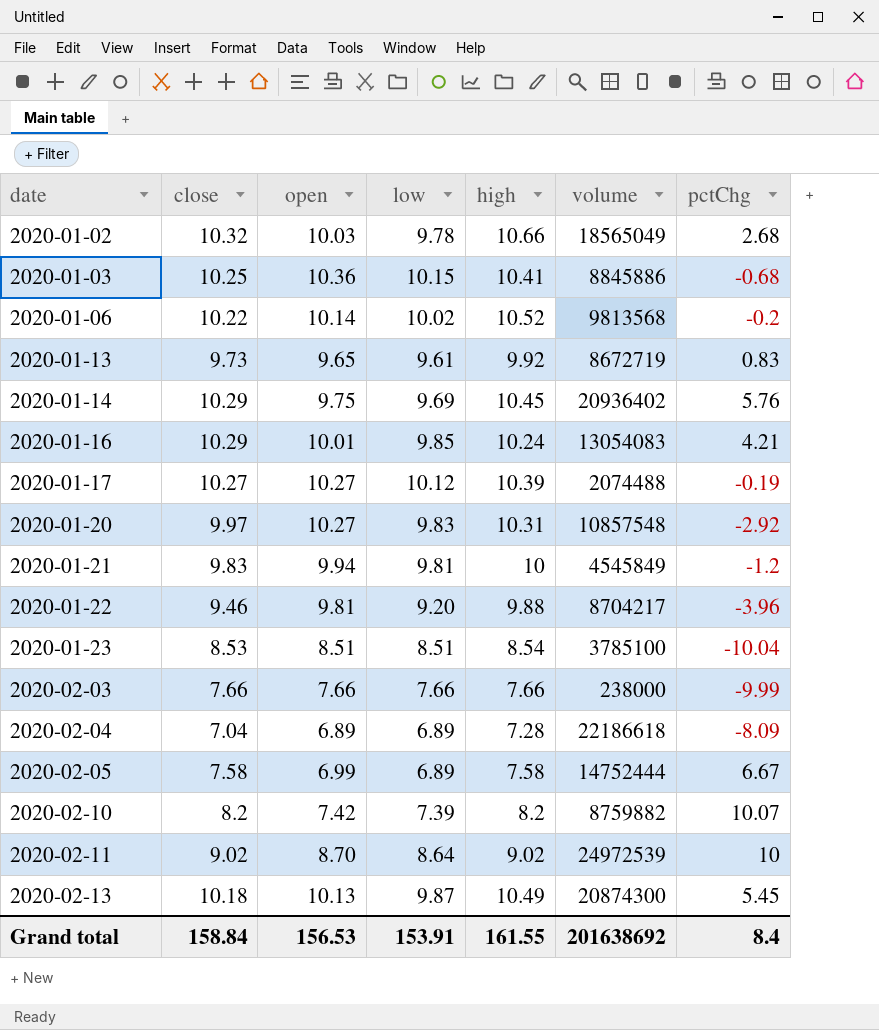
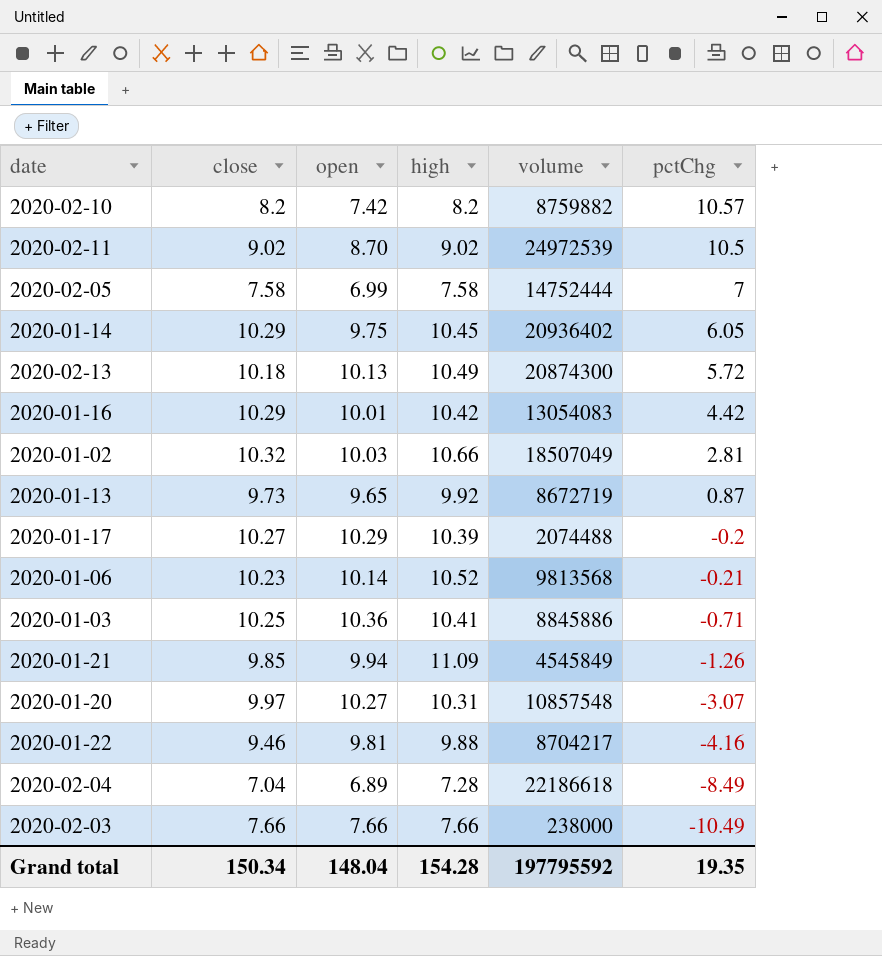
row order: date ascending -> pctChg descending
column low | position: 4 -> none
row 2020-01-23: 8.53 | 8.51 | 8.51 | 8.54 | 3785100 | -10.04 -> none
2020-02-10 | pctChg: 10.07 -> 10.57
2020-02-11 | pctChg: 10 -> 10.5
2020-02-05 | pctChg: 6.67 -> 7
2020-01-14 | pctChg: 5.76 -> 6.05
2020-02-13 | pctChg: 5.45 -> 5.72
2020-01-16 | high: 10.24 -> 10.42
2020-01-16 | pctChg: 4.21 -> 4.42
2020-01-02 | volume: 18565049 -> 18507049
2020-01-02 | pctChg: 2.68 -> 2.81
2020-01-13 | pctChg: 0.83 -> 0.87
2020-01-17 | open: 10.27 -> 10.29
2020-01-17 | pctChg: -0.19 -> -0.2
2020-01-06 | close: 10.22 -> 10.23
2020-01-06 | pctChg: -0.2 -> -0.21
2020-01-03 | pctChg: -0.68 -> -0.71
2020-01-21 | close: 9.83 -> 9.85
2020-01-21 | high: 10 -> 11.09
2020-01-21 | pctChg: -1.2 -> -1.26
2020-01-20 | pctChg: -2.92 -> -3.07
2020-01-22 | pctChg: -3.96 -> -4.16
2020-02-04 | pctChg: -8.09 -> -8.49
2020-02-03 | pctChg: -9.99 -> -10.49
Grand total | close: 158.84 -> 150.34
Grand total | open: 156.53 -> 148.04
Grand total | high: 161.55 -> 154.28
Grand total | volume: 201638692 -> 197795592
Grand total | pctChg: 8.4 -> 19.35

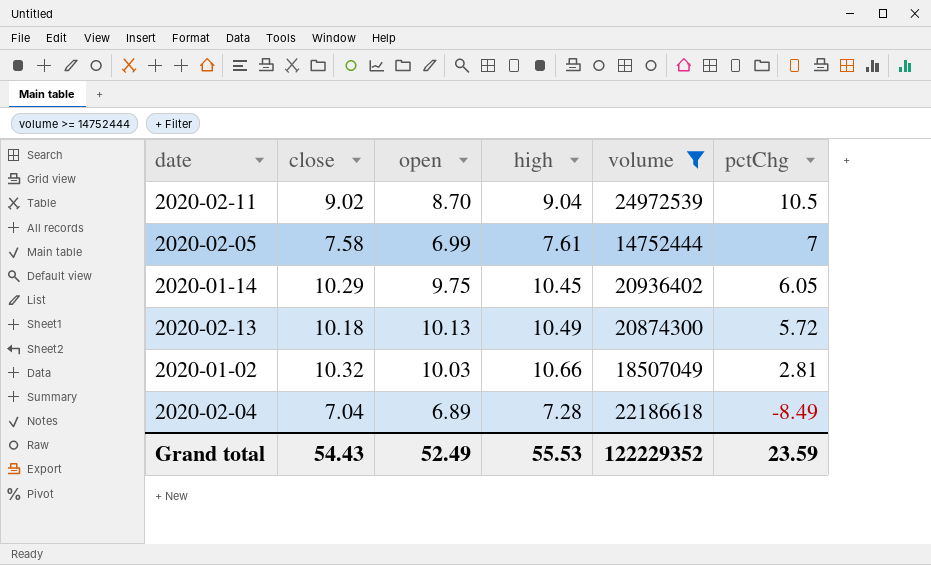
filter: none -> volume >= 14752444
2020-02-11 | high: 9.02 -> 9.04
2020-02-05 | high: 7.58 -> 7.61
Grand total | close: 150.34 -> 54.43
Grand total | open: 148.04 -> 52.49
Grand total | high: 154.28 -> 55.53
Grand total | volume: 197795592 -> 122229352
Grand total | pctChg: 19.35 -> 23.59

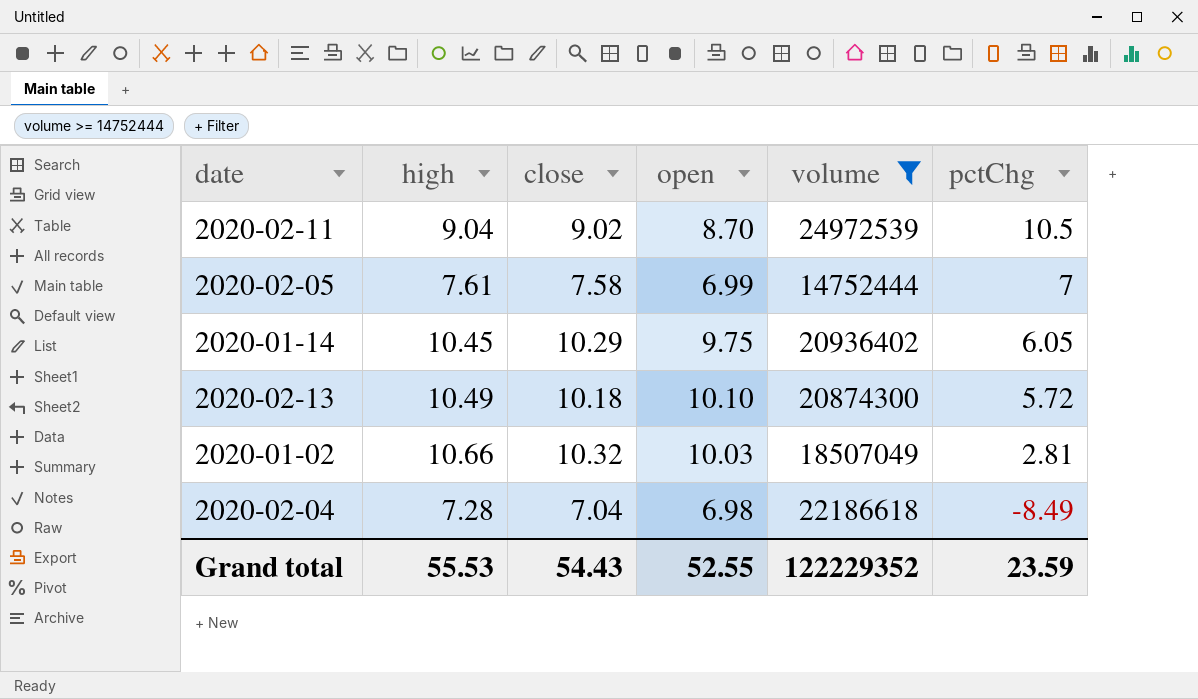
column high | position: 4 -> 2
2020-02-13 | open: 10.13 -> 10.10
2020-02-04 | open: 6.89 -> 6.98
Grand total | open: 52.49 -> 52.55

